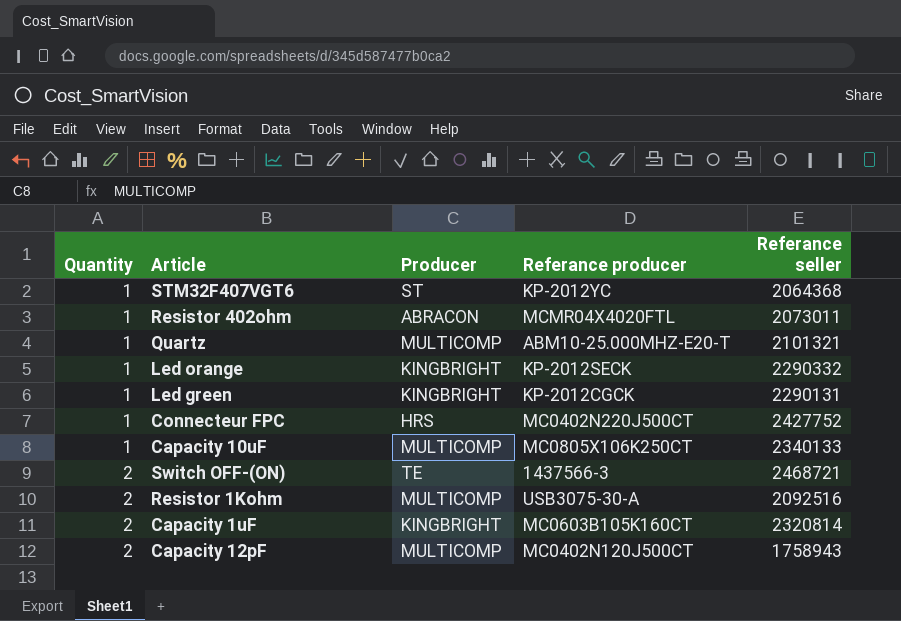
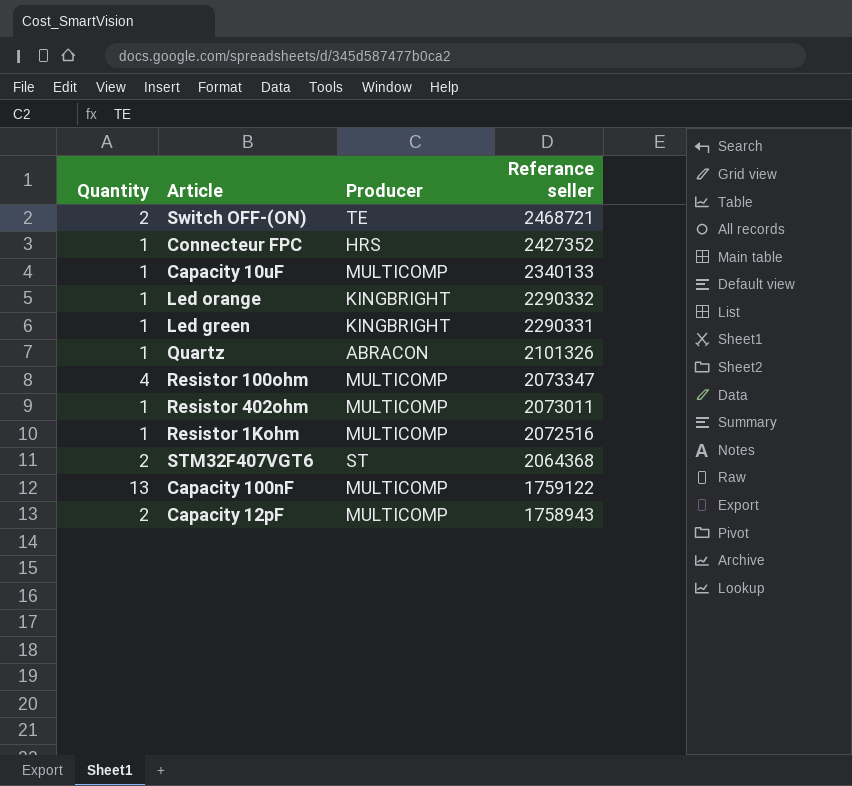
row order: Quantity ascending -> Referance seller descending
column Referance producer | position: 4 -> none
row Capacity 1uF: 2 | KINGBRIGHT | MC0603B105K160CT | 2320814 -> none
Connecteur FPC | Referance seller: 2427752 -> 2427352
Led green | Referance seller: 2290131 -> 2290331
Quartz | Producer: MULTICOMP -> ABRACON
Quartz | Referance seller: 2101321 -> 2101326
row Resistor 100ohm: none -> 4 | MULTICOMP | 2073347
Resistor 402ohm | Producer: ABRACON -> MULTICOMP
Resistor 1Kohm | Quantity: 2 -> 1
Resistor 1Kohm | Referance seller: 2092516 -> 2072516
STM32F407VGT6 | Quantity: 1 -> 2
row Capacity 100nF: none -> 13 | MULTICOMP | 1759122

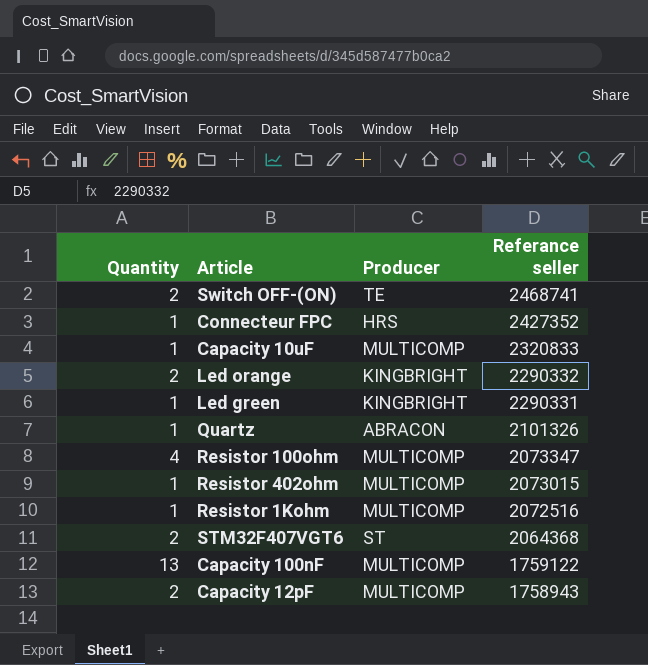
Switch OFF-(ON) | Referance seller: 2468721 -> 2468741
Capacity 10uF | Referance seller: 2340133 -> 2320833
Led orange | Quantity: 1 -> 2
Resistor 402ohm | Referance seller: 2073011 -> 2073015

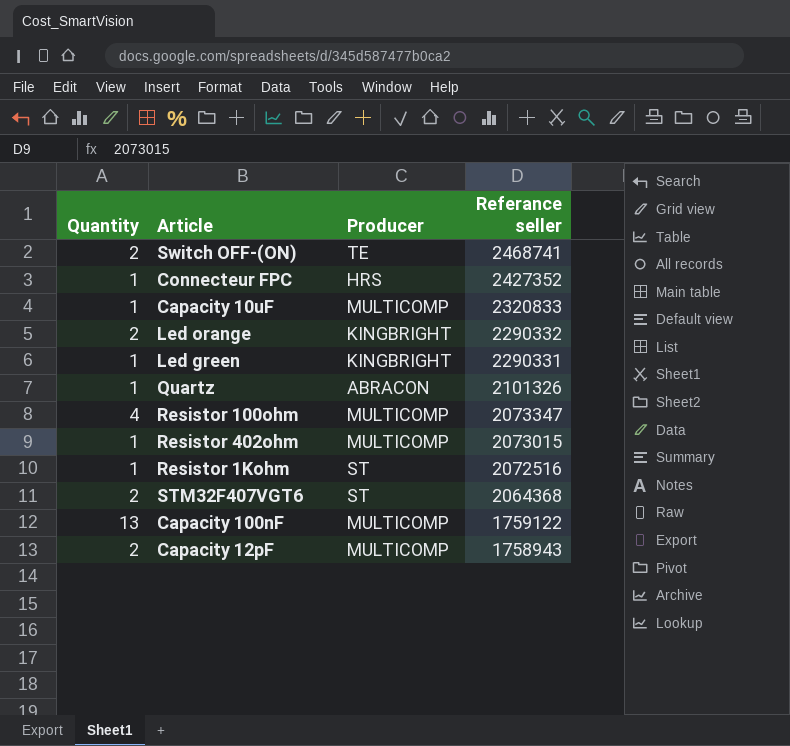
Resistor 1Kohm | Producer: MULTICOMP -> ST

